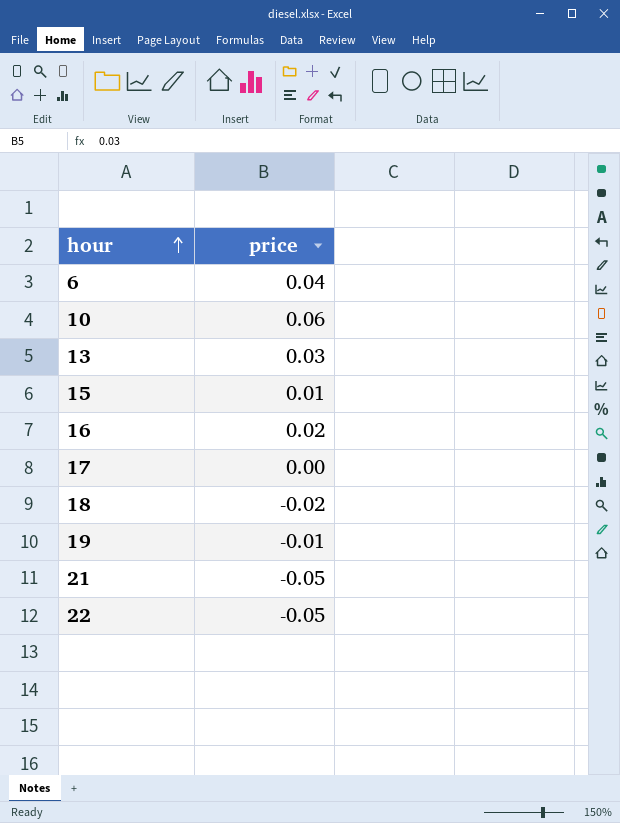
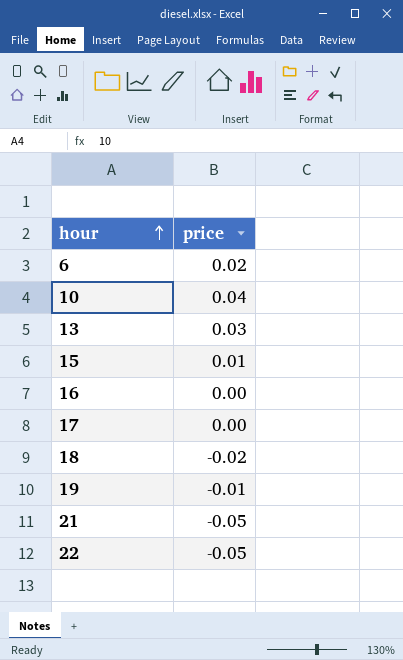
6 | price: 0.04 -> 0.02
10 | price: 0.06 -> 0.04
16 | price: 0.02 -> 0.00

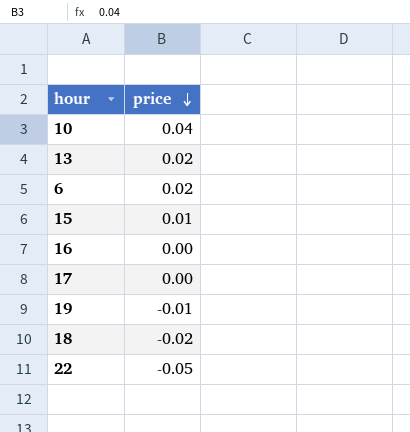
row order: hour ascending -> price descending
row 21: -0.05 -> none
13 | price: 0.03 -> 0.02

